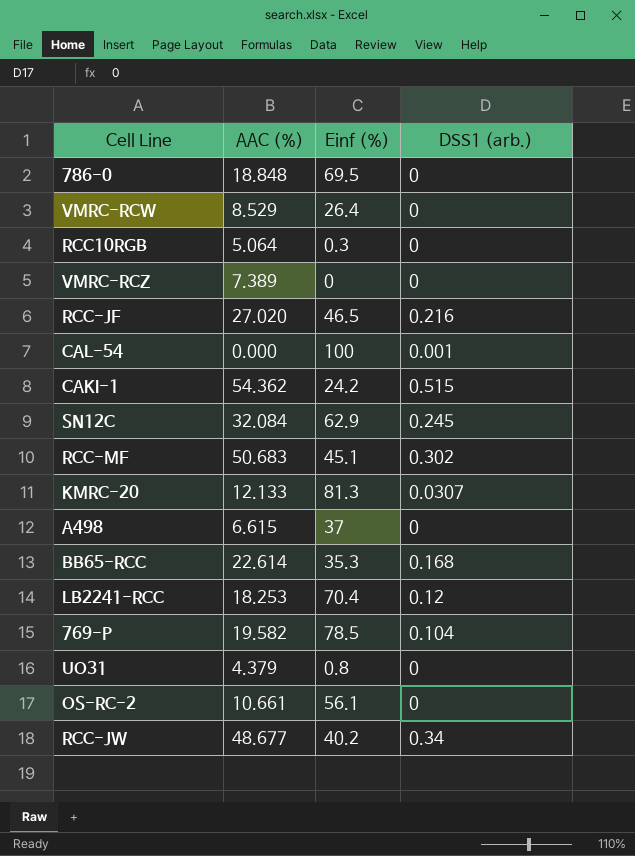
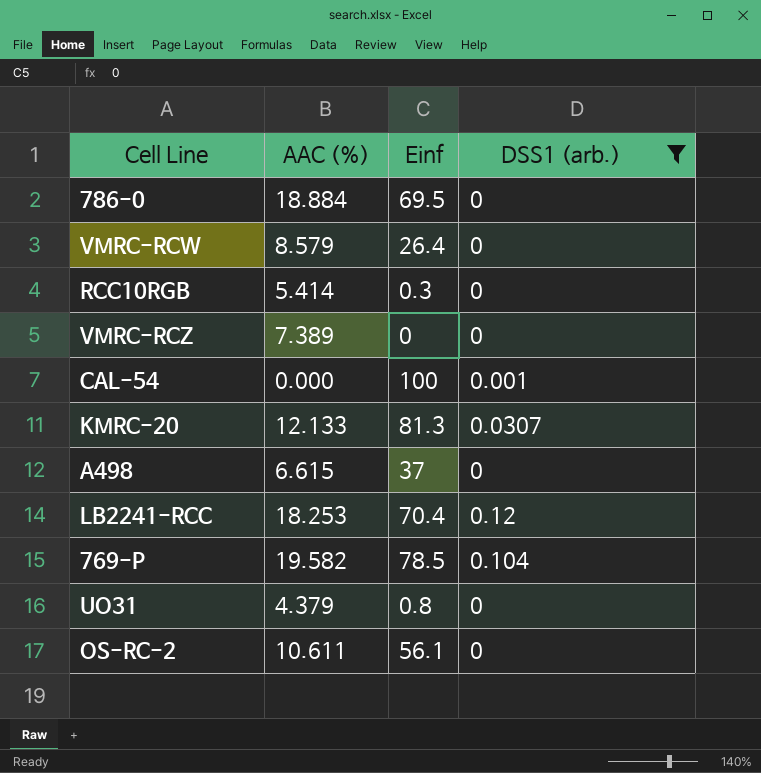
filter: none -> DSS1 (arb.) <= 0.12
column name: Einf (%) -> Einf
786-0 | AAC (%): 18.848 -> 18.884
VMRC-RCW | AAC (%): 8.529 -> 8.579
RCC10RGB | AAC (%): 5.064 -> 5.414
OS-RC-2 | AAC (%): 10.661 -> 10.611

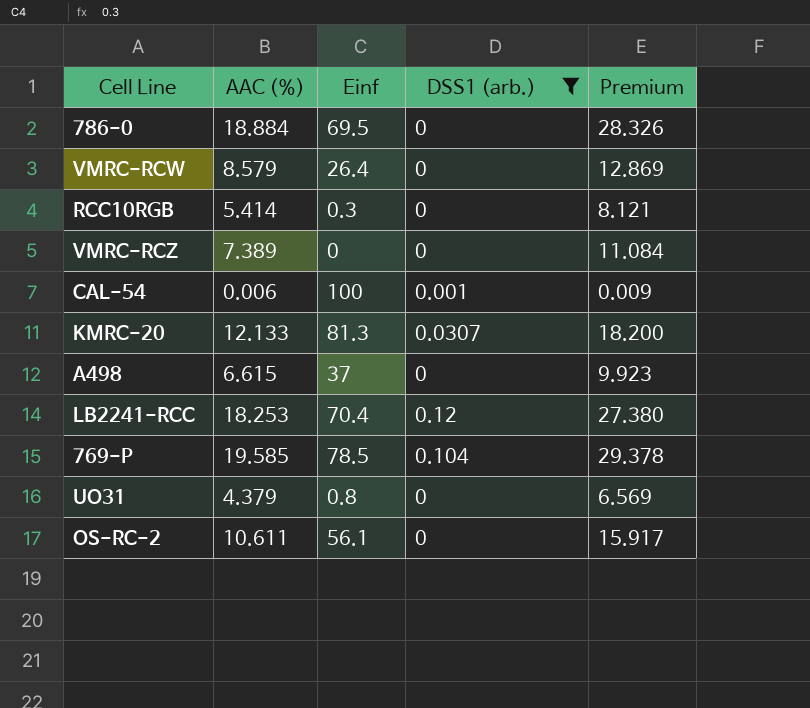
column Premium | formula: none -> [AAC (%)] * 1.5
CAL-54 | AAC (%): 0.000 -> 0.006
769-P | AAC (%): 19.582 -> 19.585

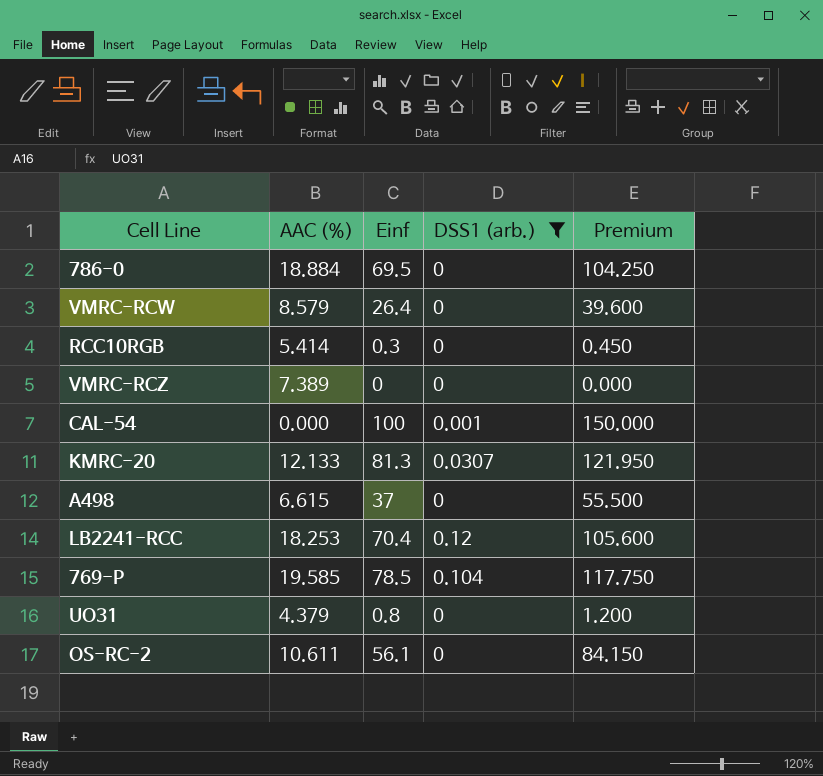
column Premium | formula: [AAC (%)] * 1.5 -> [Einf] * 1.5
CAL-54 | AAC (%): 0.006 -> 0.000

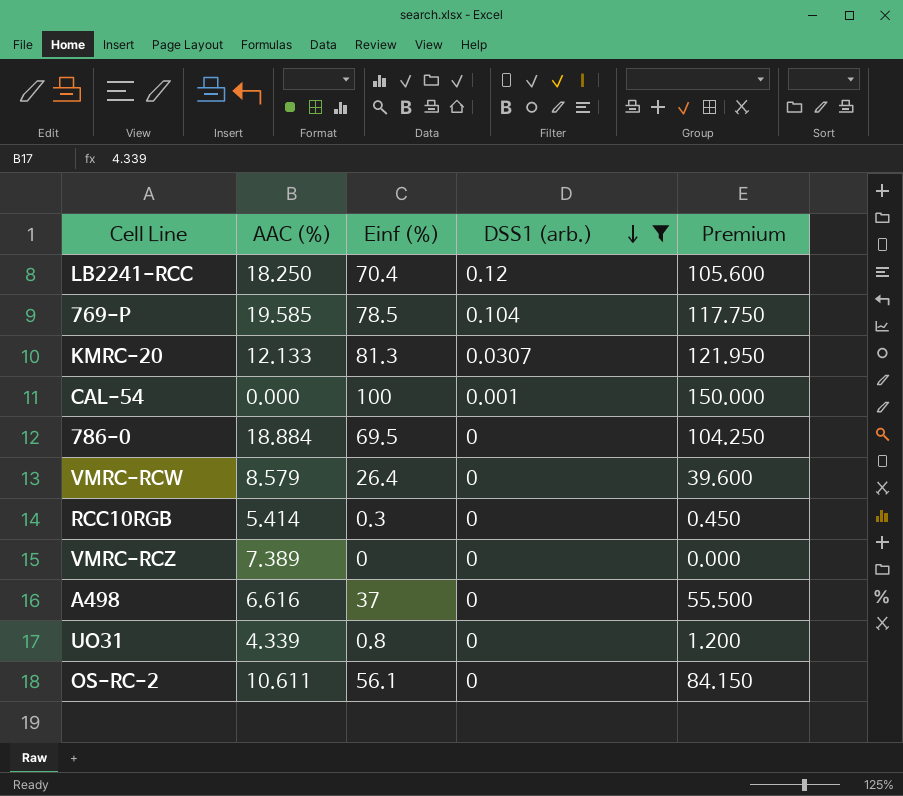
row order: none -> DSS1 (arb.) descending
column name: Einf -> Einf (%)
LB2241-RCC | AAC (%): 18.253 -> 18.250
A498 | AAC (%): 6.615 -> 6.616
UO31 | AAC (%): 4.379 -> 4.339

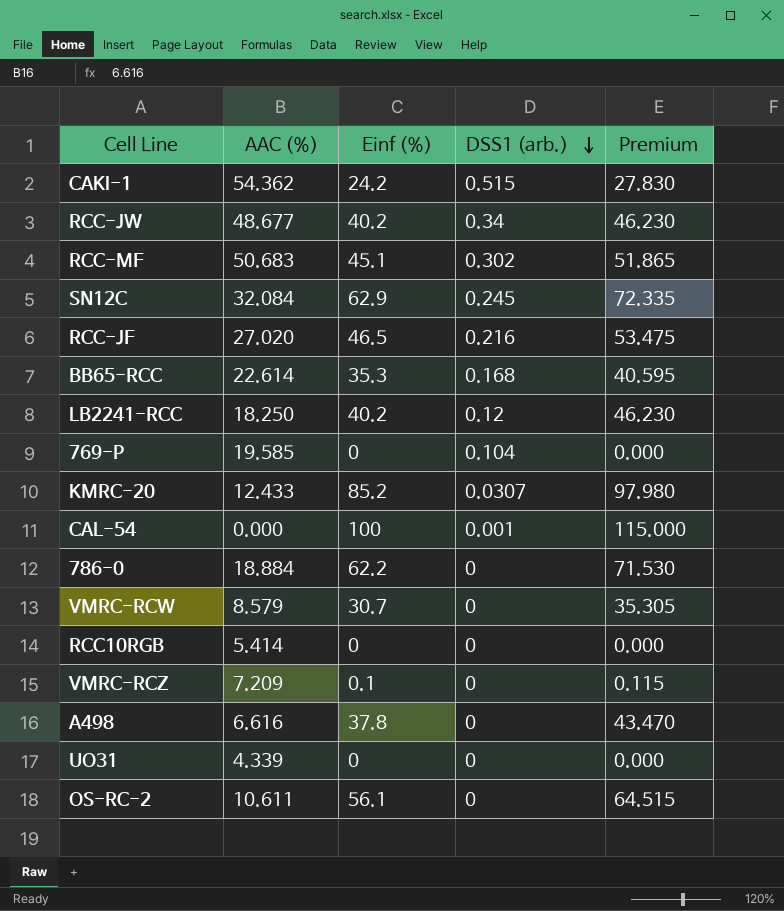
filter: DSS1 (arb.) <= 0.12 -> none
column Premium | formula: [Einf (%)] * 1.5 -> [Einf (%)] * 1.15
LB2241-RCC | Einf (%): 70.4 -> 40.2
769-P | Einf (%): 78.5 -> 0
KMRC-20 | AAC (%): 12.133 -> 12.433
KMRC-20 | Einf (%): 81.3 -> 85.2
786-0 | Einf (%): 69.5 -> 62.2
VMRC-RCW | Einf (%): 26.4 -> 30.7
RCC10RGB | Einf (%): 0.3 -> 0
VMRC-RCZ | AAC (%): 7.389 -> 7.209
VMRC-RCZ | Einf (%): 0 -> 0.1
A498 | Einf (%): 37 -> 37.8
UO31 | Einf (%): 0.8 -> 0

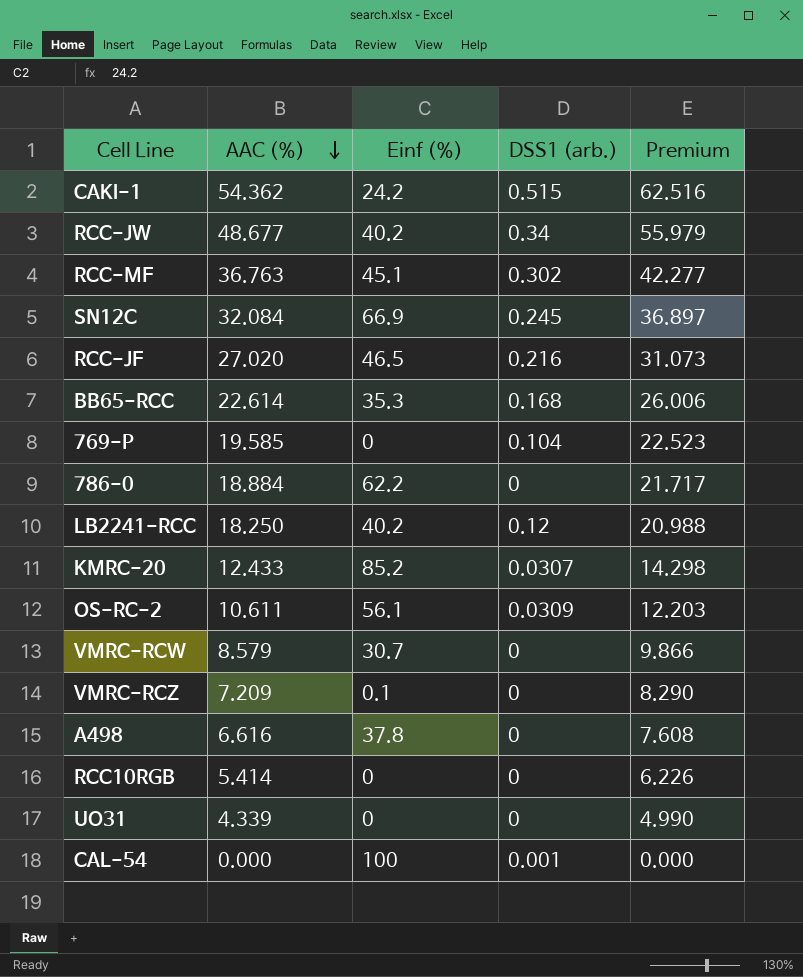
row order: DSS1 (arb.) descending -> AAC (%) descending
column Premium | formula: [Einf (%)] * 1.15 -> [AAC (%)] * 1.15
RCC-MF | AAC (%): 50.683 -> 36.763
SN12C | Einf (%): 62.9 -> 66.9
OS-RC-2 | DSS1 (arb.): 0 -> 0.0309

